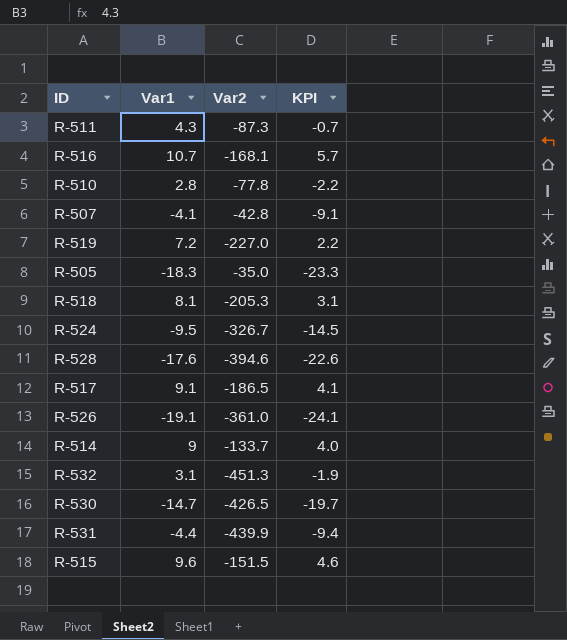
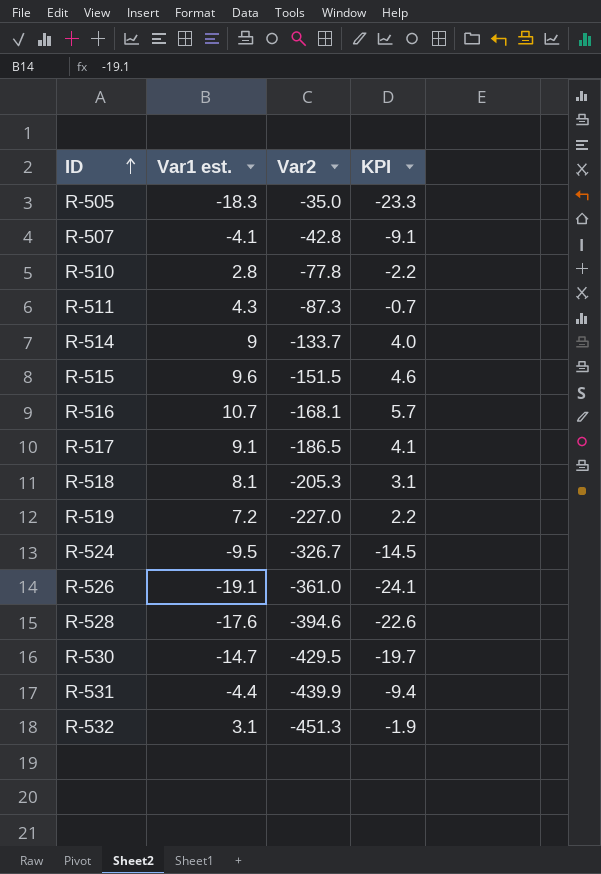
row order: none -> ID ascending
column name: Var1 -> Var1 est.
R-530 | Var2: -426.5 -> -429.5

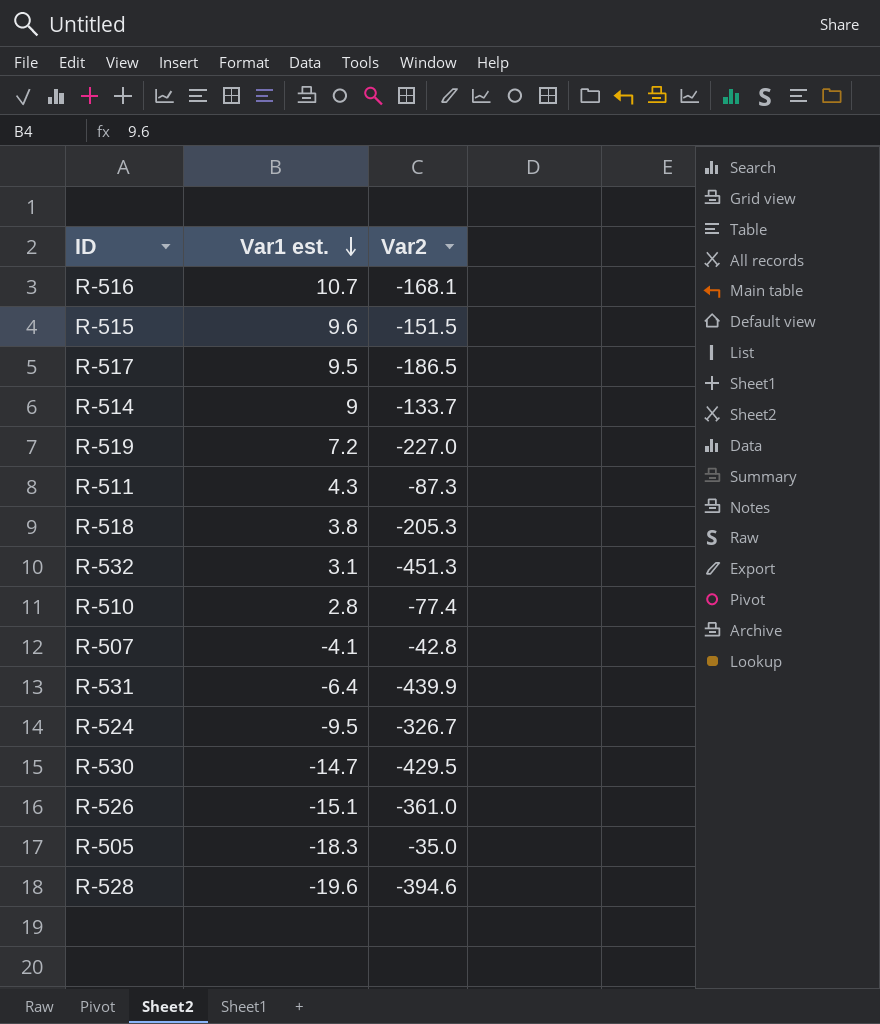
row order: ID ascending -> Var1 est. descending
column KPI | formula: [Var1 est.] - 5 -> none
R-517 | Var1 est.: 9.1 -> 9.5
R-518 | Var1 est.: 8.1 -> 3.8
R-510 | Var2: -77.8 -> -77.4
R-531 | Var1 est.: -4.4 -> -6.4
R-526 | Var1 est.: -19.1 -> -15.1
R-528 | Var1 est.: -17.6 -> -19.6

